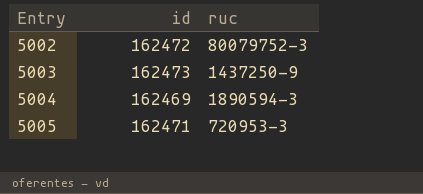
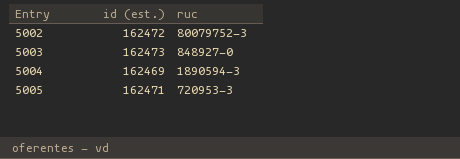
column name: id -> id (est.)
5003 | ruc: 1437250-9 -> 848927-0

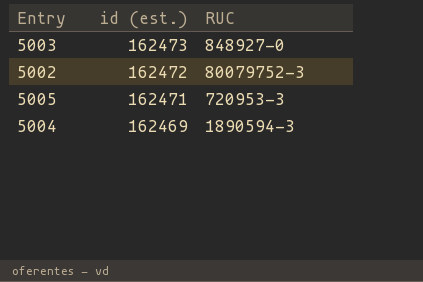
row order: Entry ascending -> id (est.) descending
column name: ruc -> RUC

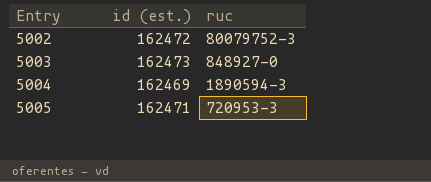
row order: id (est.) descending -> Entry ascending
column name: RUC -> ruc

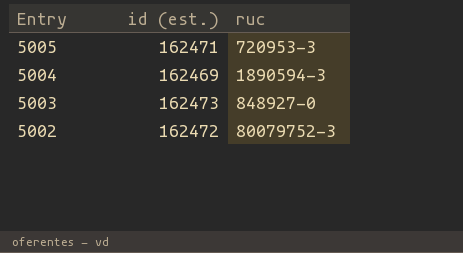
row order: Entry ascending -> Entry descending

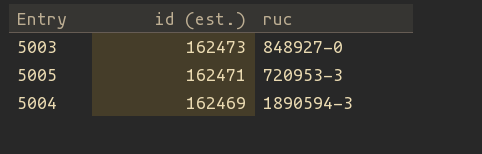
row order: Entry descending -> id (est.) descending
row 5002: 162472 | 80079752-3 -> none

